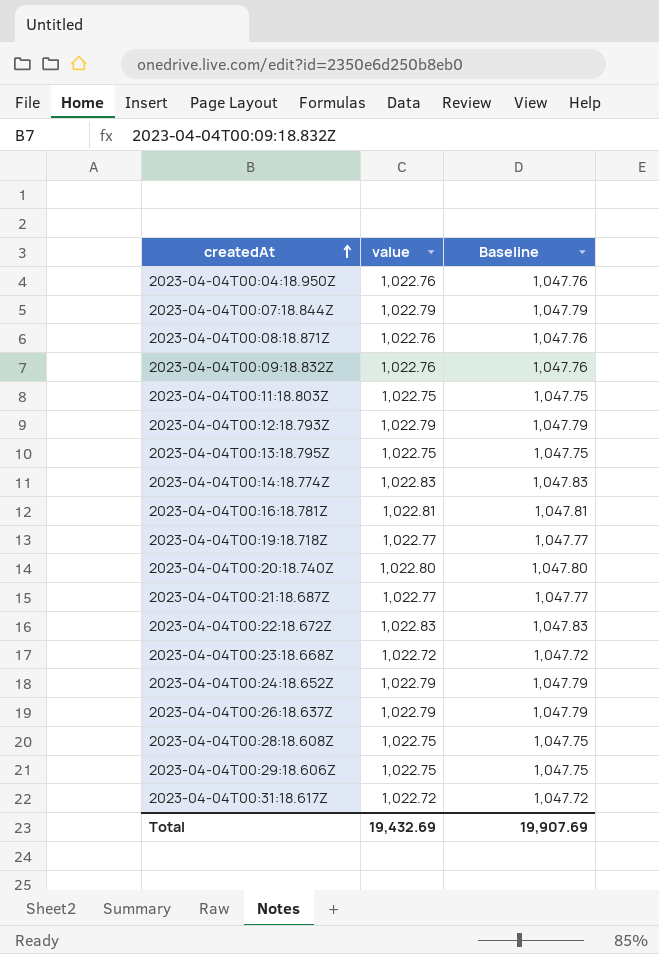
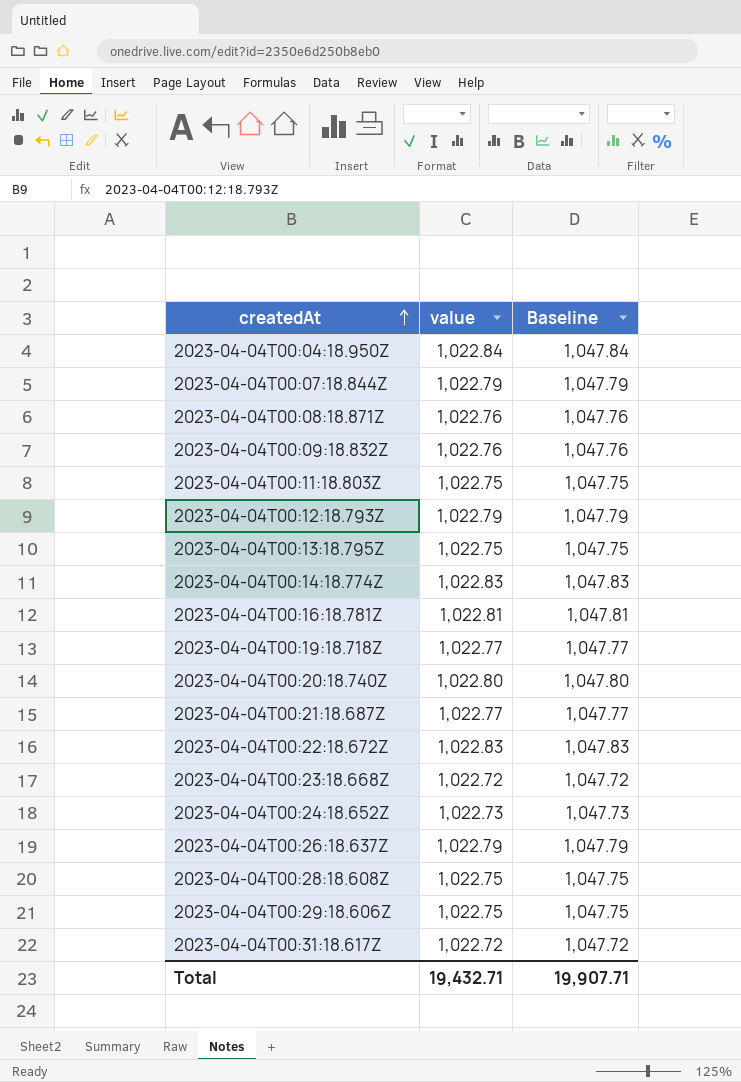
2023-04-04T00:04:18.950Z | value: 1,022.76 -> 1,022.84
2023-04-04T00:04:18.950Z | Baseline: 1,047.76 -> 1,047.84
2023-04-04T00:24:18.652Z | value: 1,022.79 -> 1,022.73
2023-04-04T00:24:18.652Z | Baseline: 1,047.79 -> 1,047.73
Total | value: 19,432.69 -> 19,432.71
Total | Baseline: 19,907.69 -> 19,907.71

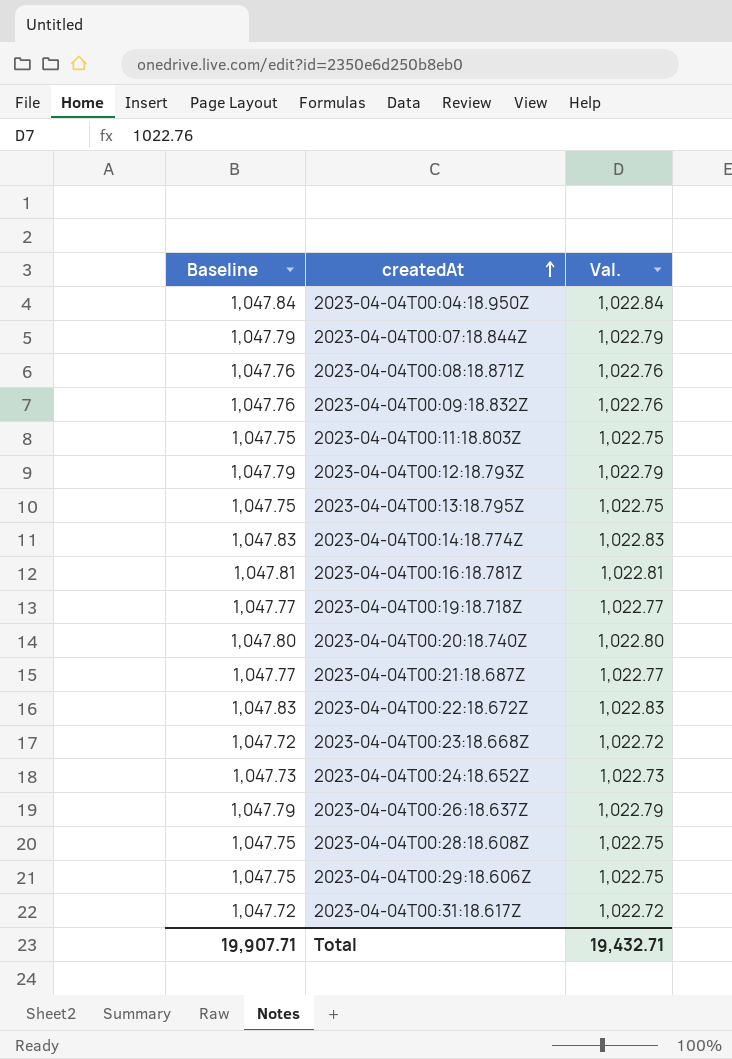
column Baseline | position: 3 -> 1
column name: value -> Val.

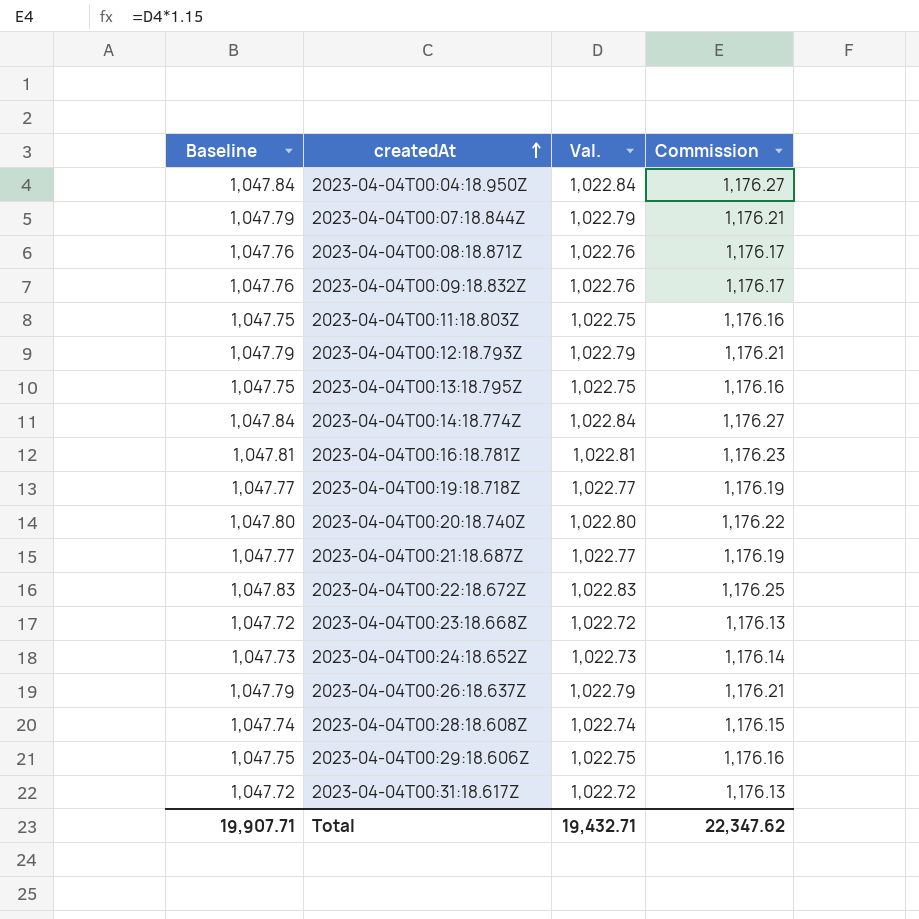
column Commission | formula: none -> [Val.] * 1.15
2023-04-04T00:14:18.774Z | Baseline: 1,047.83 -> 1,047.84
2023-04-04T00:14:18.774Z | Val.: 1,022.83 -> 1,022.84
2023-04-04T00:28:18.608Z | Baseline: 1,047.75 -> 1,047.74
2023-04-04T00:28:18.608Z | Val.: 1,022.75 -> 1,022.74

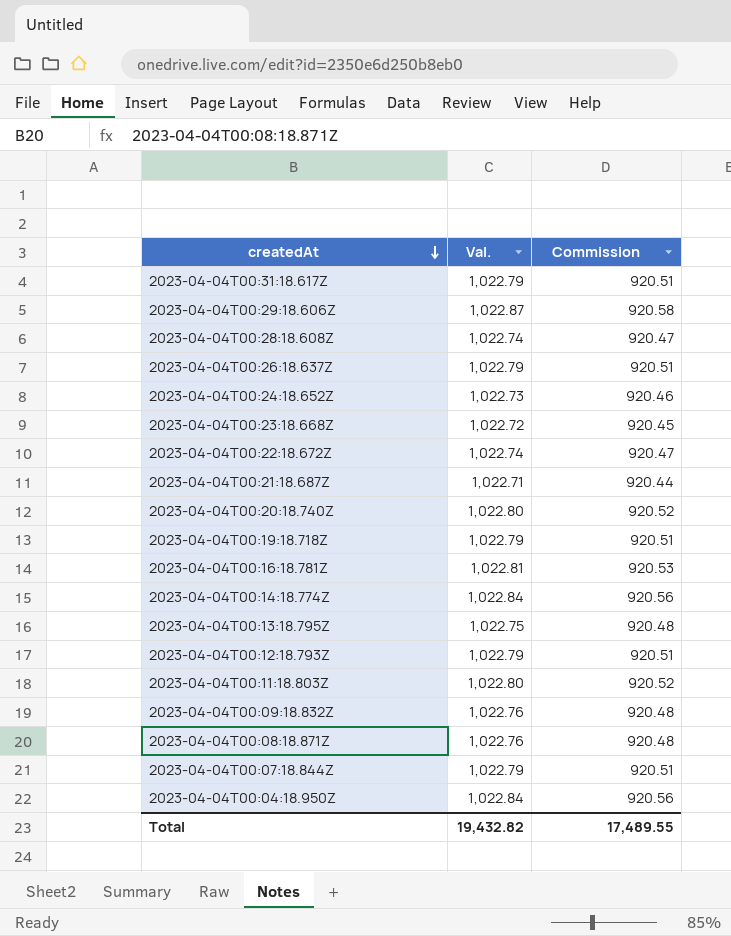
row order: createdAt ascending -> createdAt descending
column Baseline | formula: [Val.] + 25 -> none
column Commission | formula: [Val.] * 1.15 -> [Val.] * 0.9
2023-04-04T00:31:18.617Z | Val.: 1,022.72 -> 1,022.79
2023-04-04T00:29:18.606Z | Val.: 1,022.75 -> 1,022.87
2023-04-04T00:22:18.672Z | Val.: 1,022.83 -> 1,022.74
2023-04-04T00:21:18.687Z | Val.: 1,022.77 -> 1,022.71
2023-04-04T00:19:18.718Z | Val.: 1,022.77 -> 1,022.79
2023-04-04T00:11:18.803Z | Val.: 1,022.75 -> 1,022.80
Total | Val.: 19,432.71 -> 19,432.82
Total | Commission: 22,347.62 -> 17,489.55

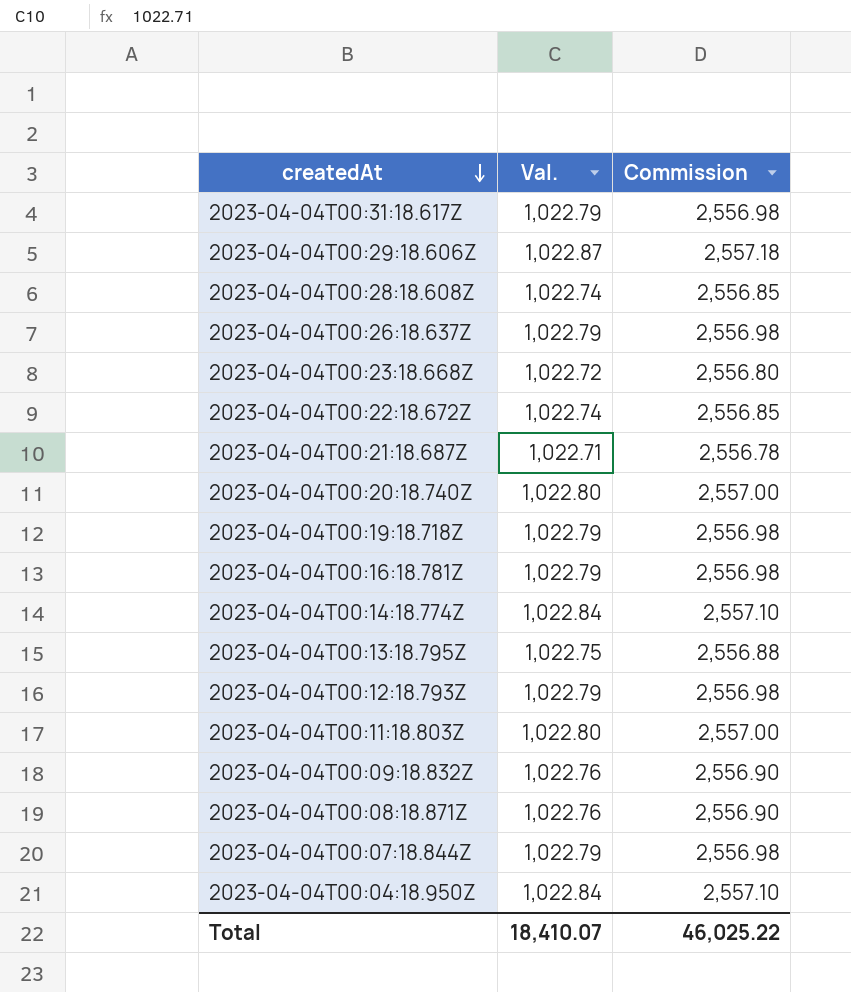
column Commission | formula: [Val.] * 0.9 -> [Val.] * 2.5
row 2023-04-04T00:24:18.652Z: 1,022.73 | 920.46 -> none
2023-04-04T00:16:18.781Z | Val.: 1,022.81 -> 1,022.79
Total | Val.: 19,432.82 -> 18,410.07
Total | Commission: 17,489.55 -> 46,025.22

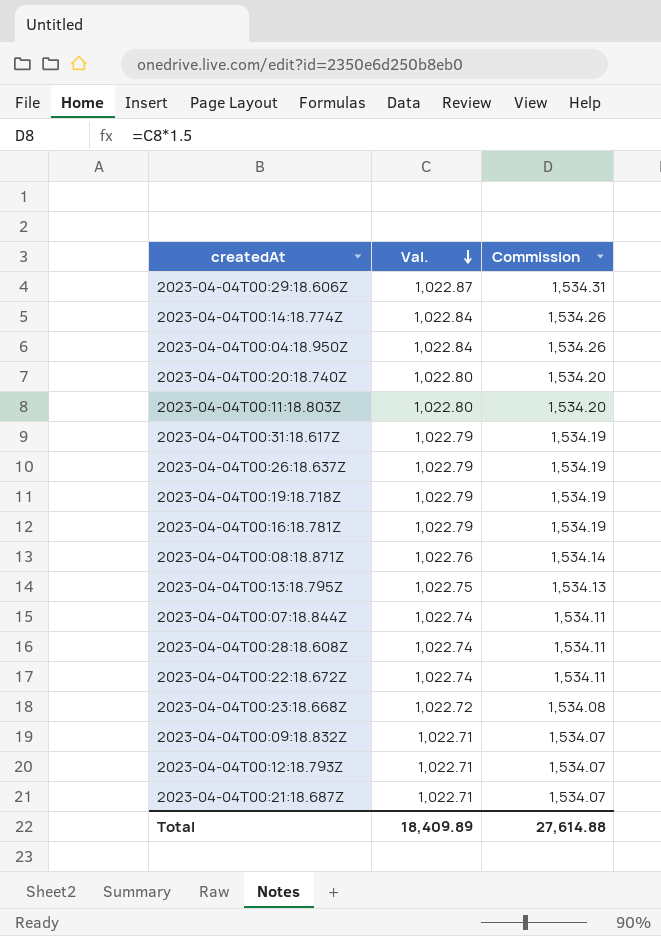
row order: createdAt descending -> Val. descending
column Commission | formula: [Val.] * 2.5 -> [Val.] * 1.5
2023-04-04T00:07:18.844Z | Val.: 1,022.79 -> 1,022.74
2023-04-04T00:09:18.832Z | Val.: 1,022.76 -> 1,022.71
2023-04-04T00:12:18.793Z | Val.: 1,022.79 -> 1,022.71
Total | Val.: 18,410.07 -> 18,409.89
Total | Commission: 46,025.22 -> 27,614.88

